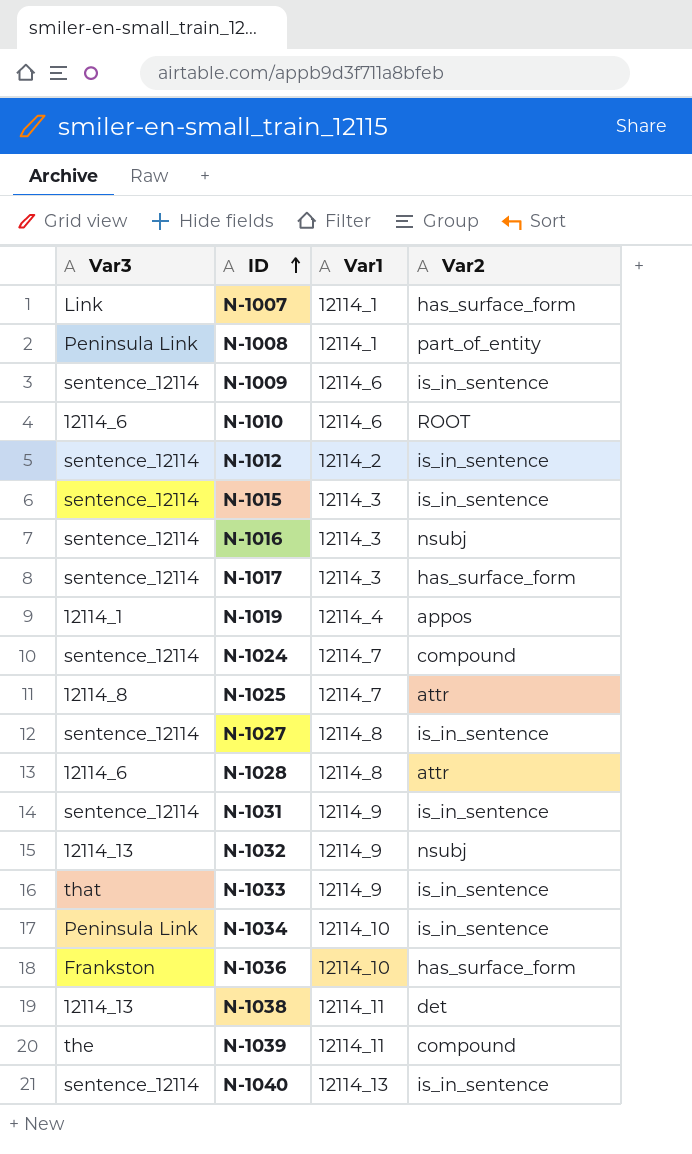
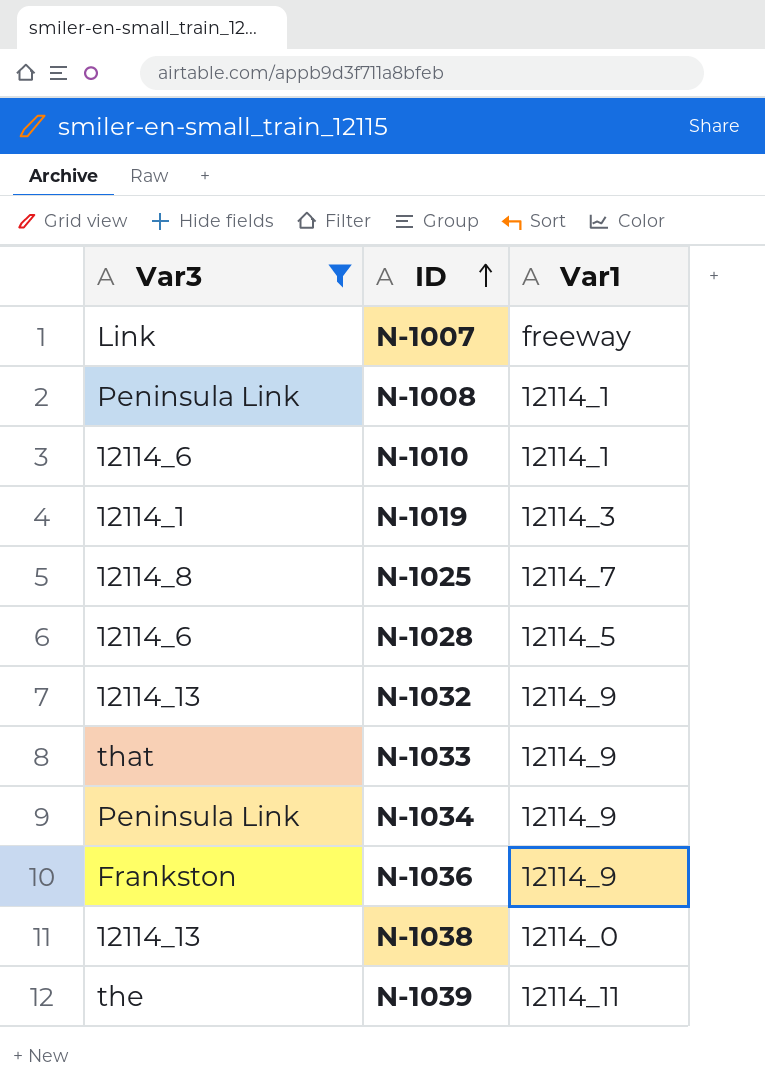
filter: none -> Var3 != sentence_12114
column Var2 | position: 4 -> none
N-1007 | Var1: 12114_1 -> freeway
N-1010 | Var1: 12114_6 -> 12114_1
N-1019 | Var1: 12114_4 -> 12114_3
N-1028 | Var1: 12114_8 -> 12114_5
N-1034 | Var1: 12114_10 -> 12114_9
N-1036 | Var1: 12114_10 -> 12114_9
N-1038 | Var1: 12114_11 -> 12114_0

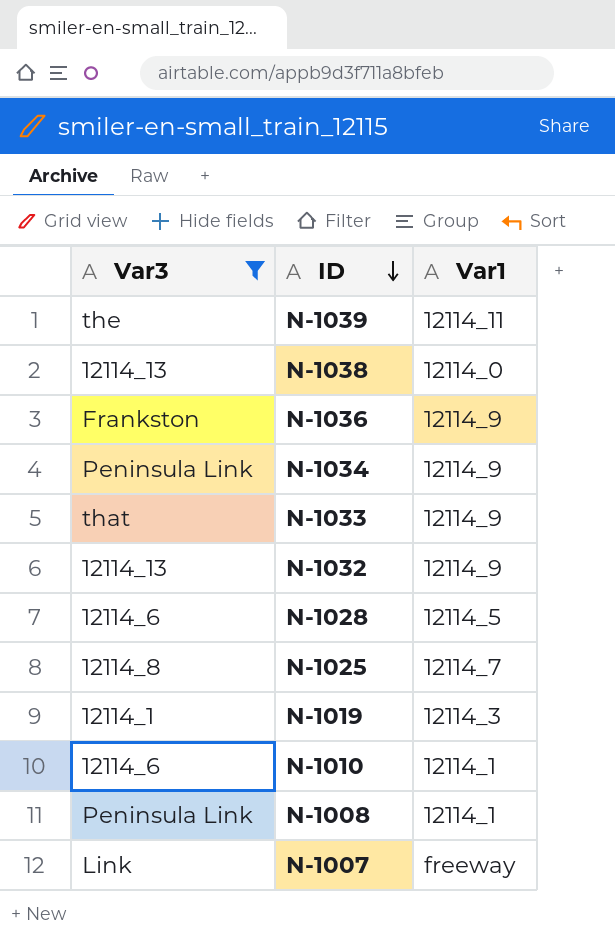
row order: ID ascending -> ID descending

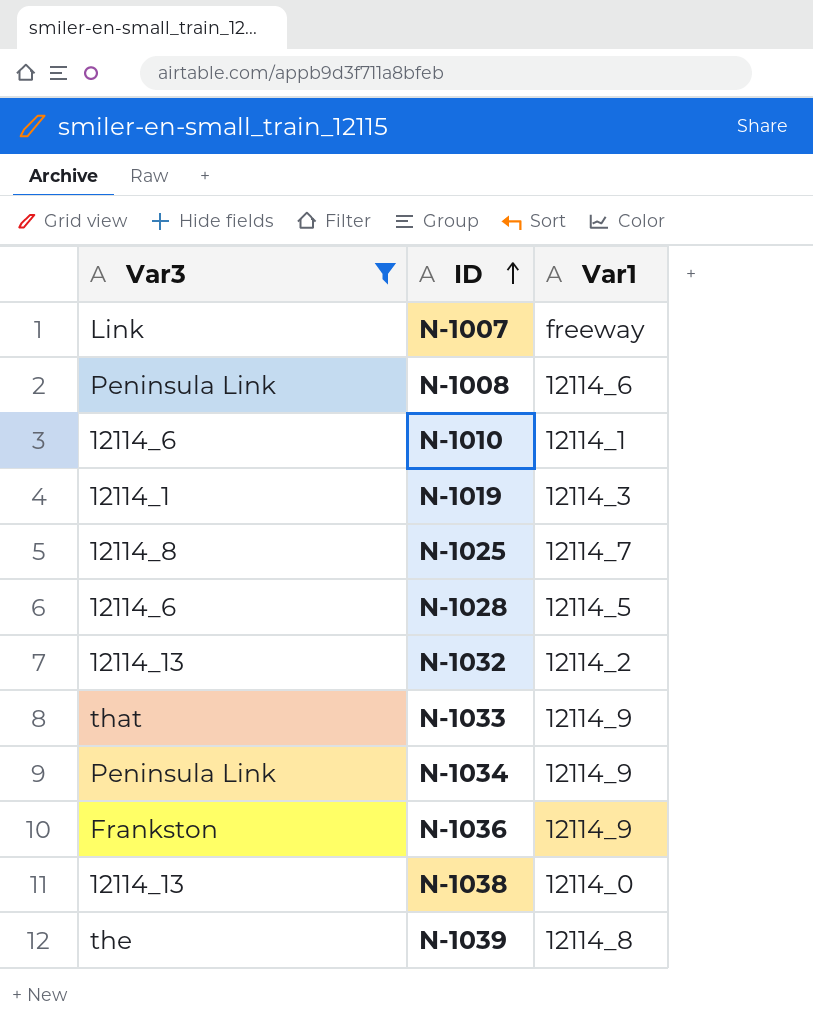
row order: ID descending -> ID ascending
N-1008 | Var1: 12114_1 -> 12114_6
N-1032 | Var1: 12114_9 -> 12114_2
N-1039 | Var1: 12114_11 -> 12114_8

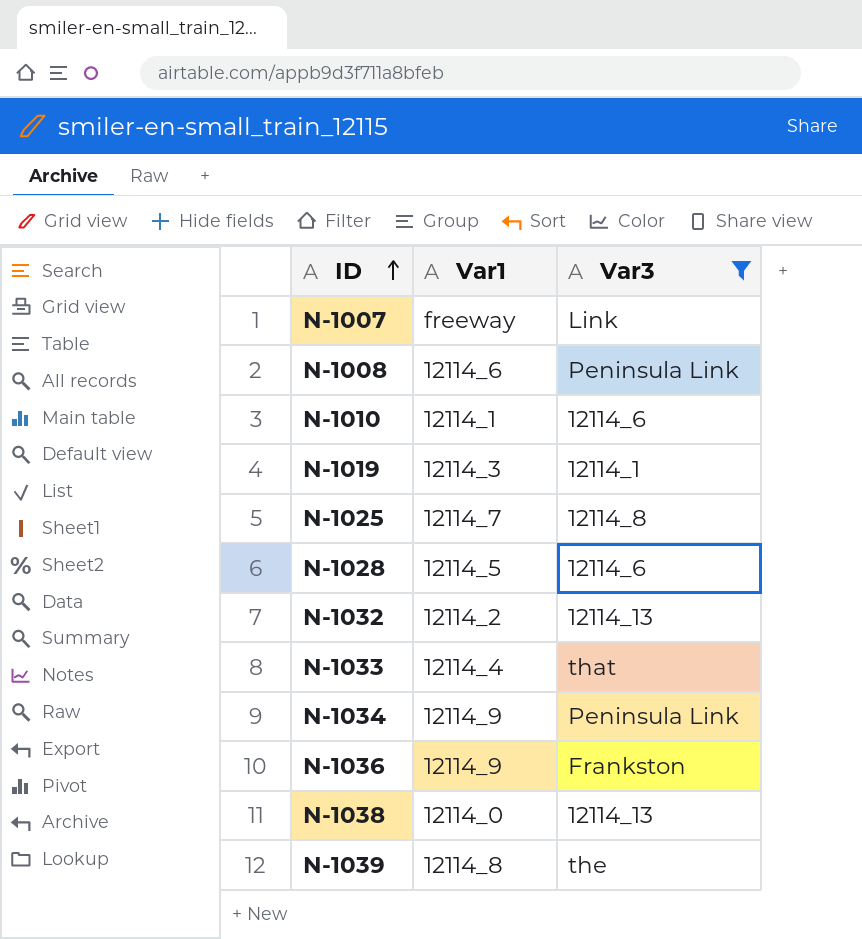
column Var3 | position: 1 -> 3
N-1033 | Var1: 12114_9 -> 12114_4

